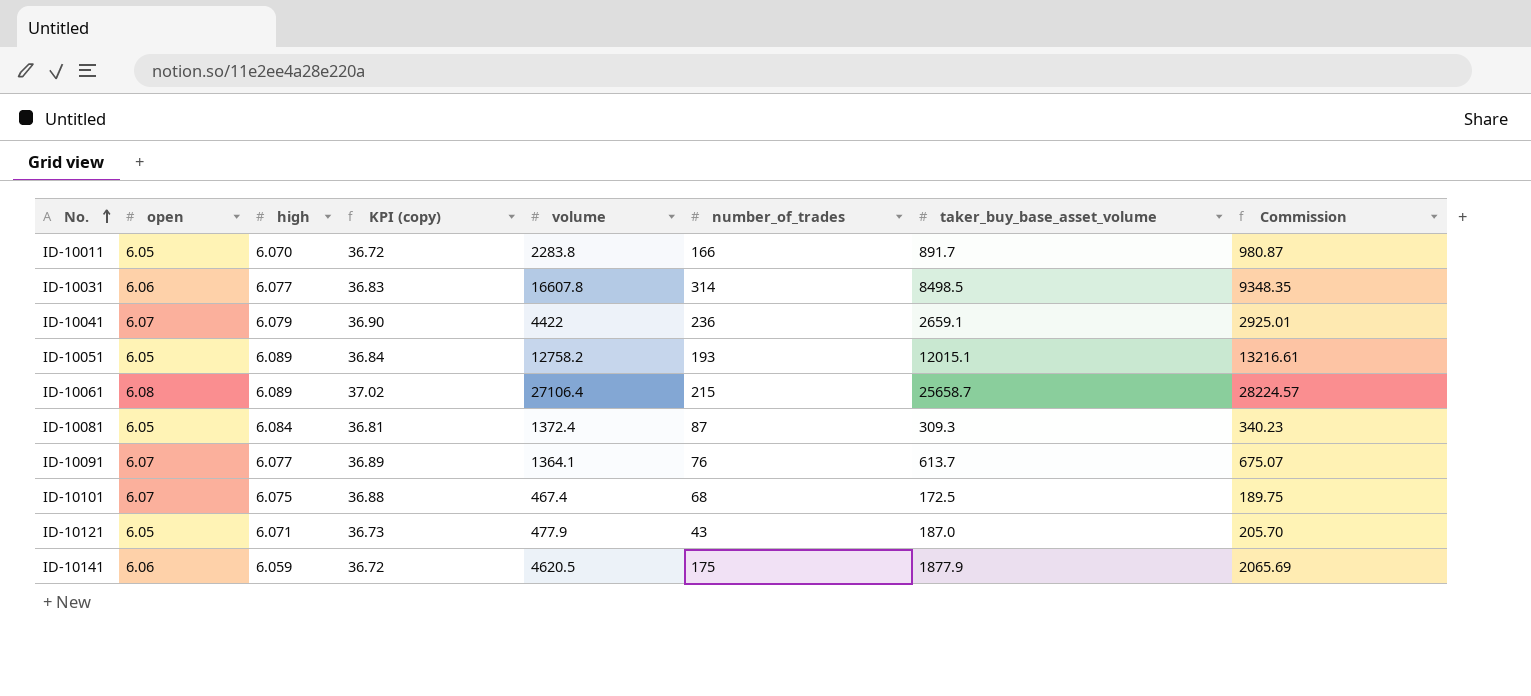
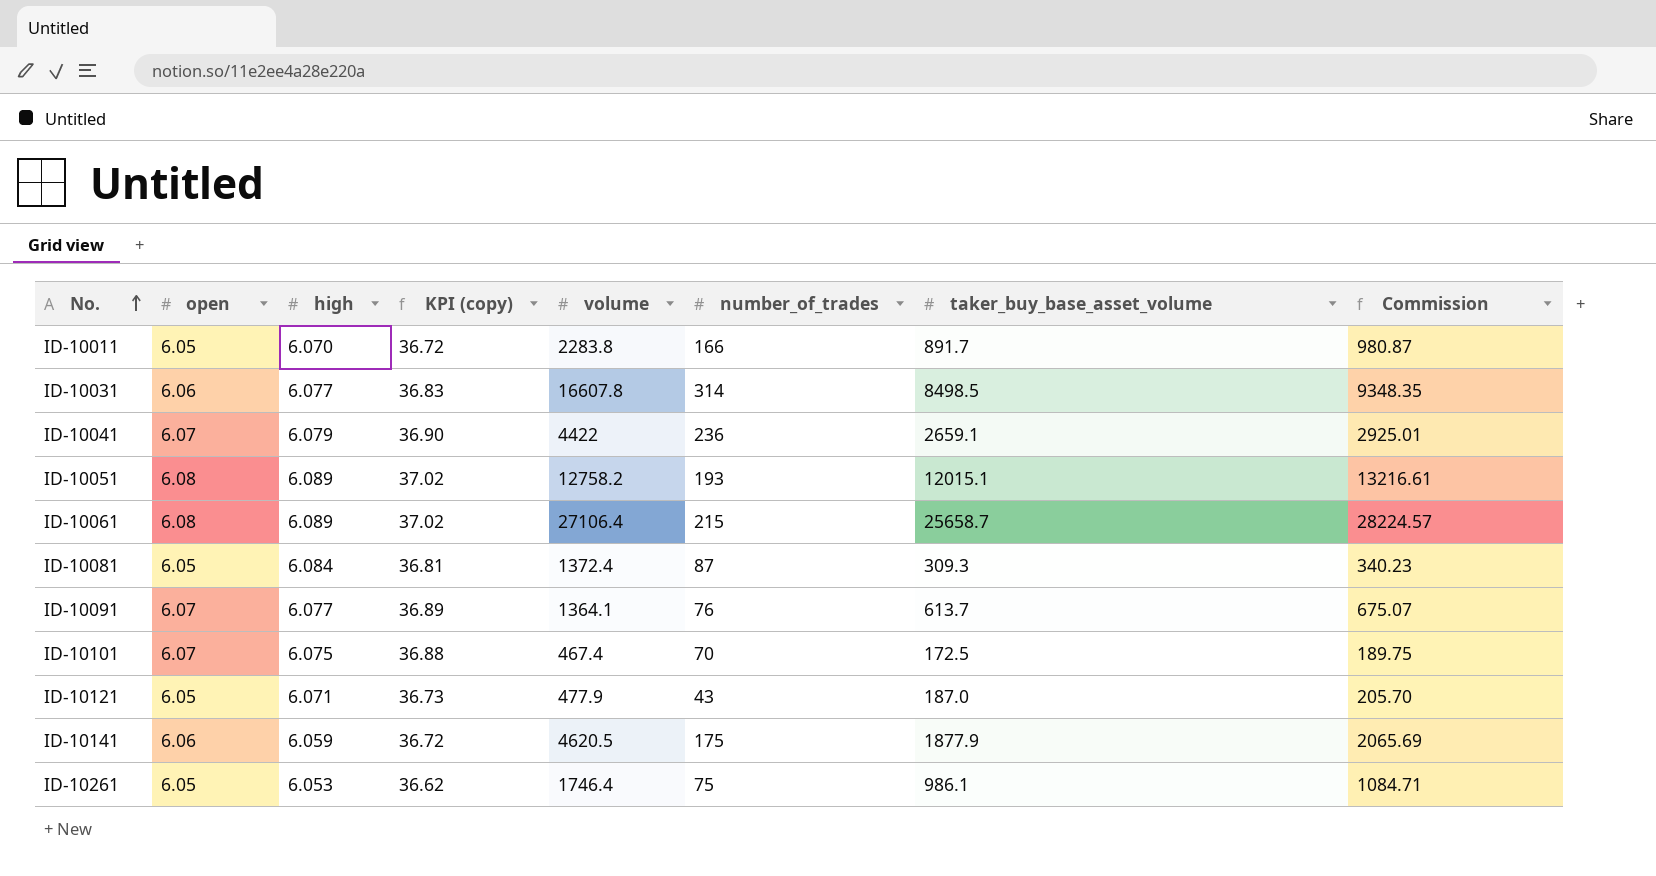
ID-10051 | open: 6.05 -> 6.08
ID-10051 | KPI (copy): 36.84 -> 37.02
ID-10101 | number_of_trades: 68 -> 70
row ID-10261: none -> 6.05 | 6.053 | 36.62 | 1746.4 | 75 | 986.1 | 1084.71

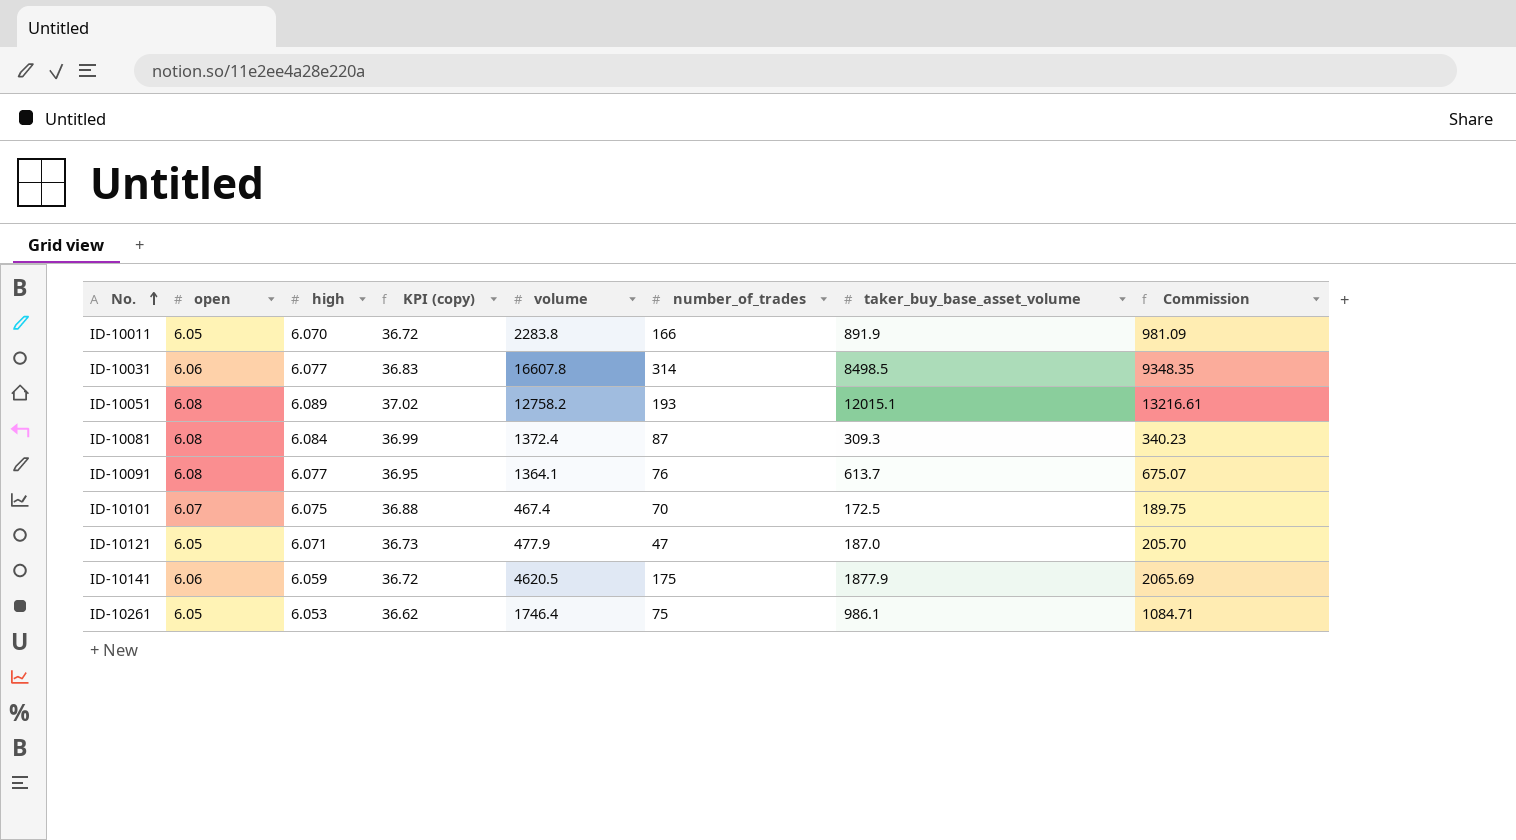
row ID-10041: 6.07 | 6.079 | 36.90 | 4422 | 236 | 2659.1 | 2925.01 -> none
row ID-10061: 6.08 | 6.089 | 37.02 | 27106.4 | 215 | 25658.7 | 28224.57 -> none
ID-10011 | taker_buy_base_asset_volume: 891.7 -> 891.9
ID-10011 | Commission: 980.87 -> 981.09
ID-10081 | open: 6.05 -> 6.08
ID-10081 | KPI (copy): 36.81 -> 36.99
ID-10091 | open: 6.07 -> 6.08
ID-10091 | KPI (copy): 36.89 -> 36.95
ID-10121 | number_of_trades: 43 -> 47

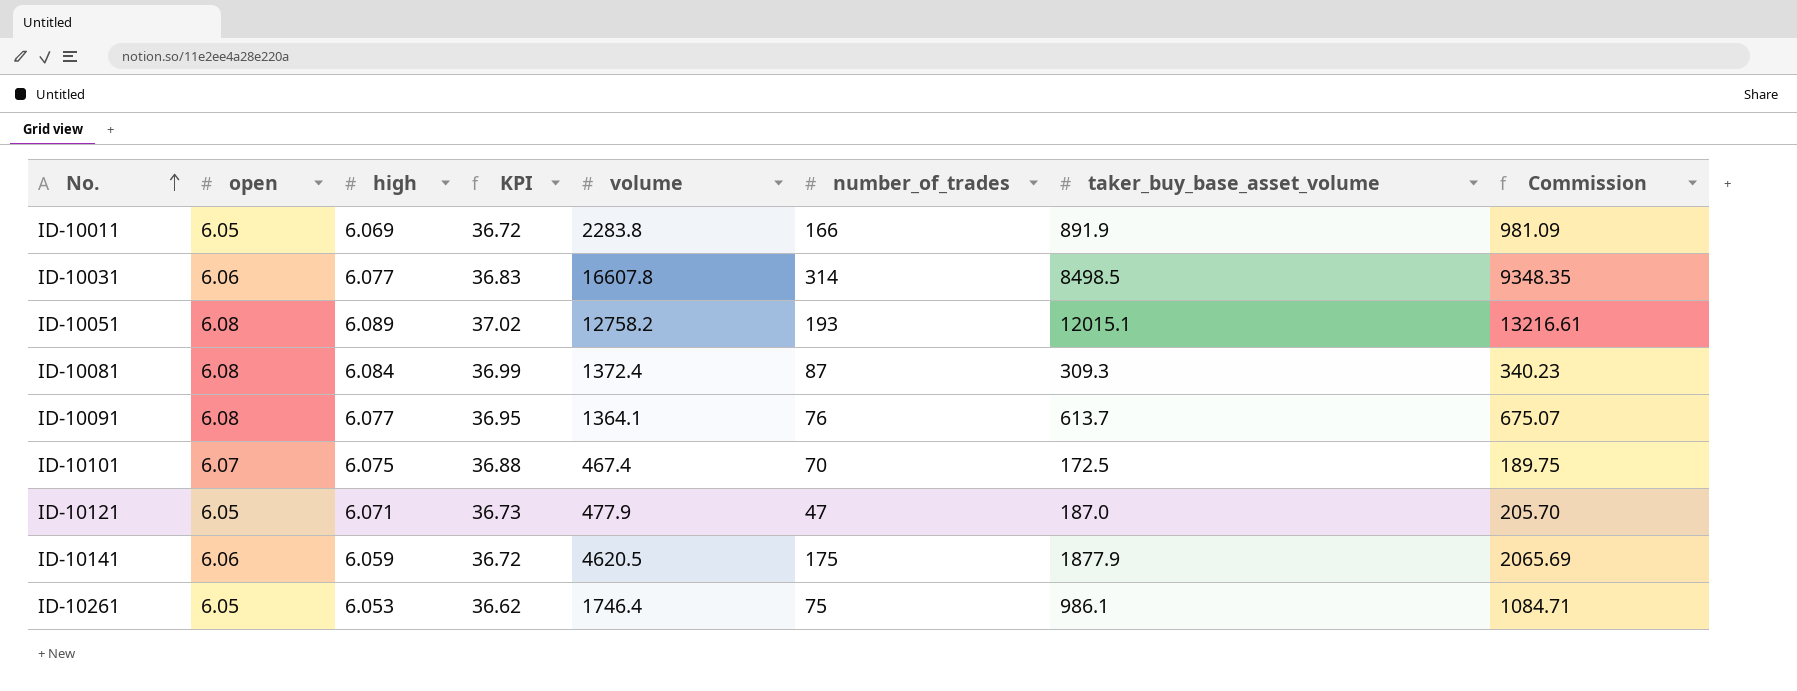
column name: KPI (copy) -> KPI
ID-10011 | high: 6.070 -> 6.069

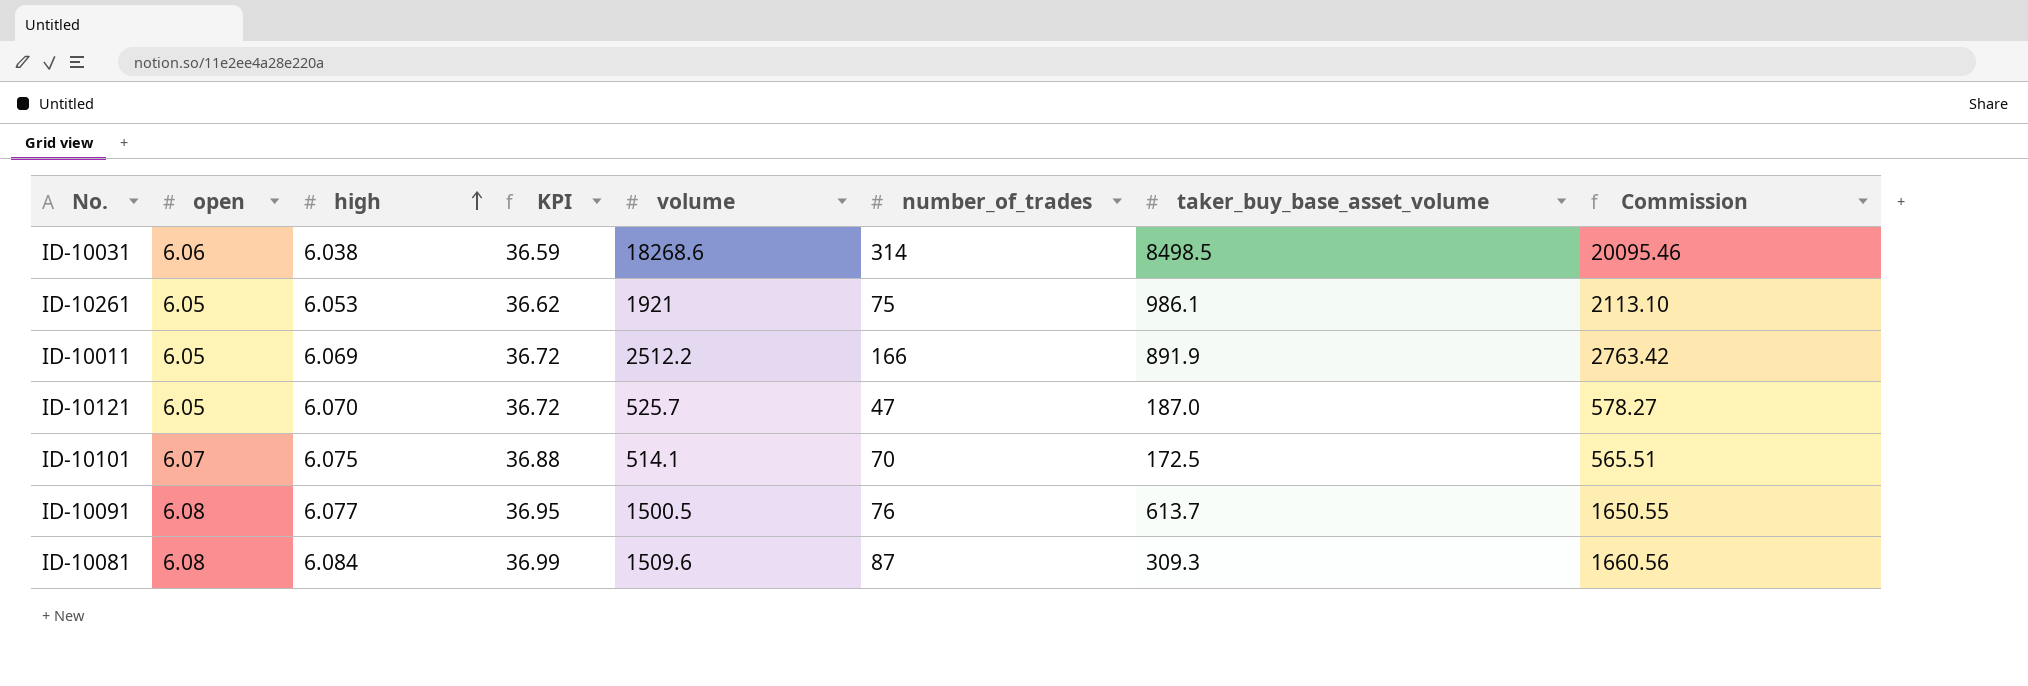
row order: No. ascending -> high ascending
column Commission | formula: [taker_buy_base_asset_volume] * 1.1 -> [volume] * 1.1
row ID-10051: 6.08 | 6.089 | 37.02 | 12758.2 | 193 | 12015.1 | 13216.61 -> none
row ID-10141: 6.06 | 6.059 | 36.72 | 4620.5 | 175 | 1877.9 | 2065.69 -> none
ID-10031 | high: 6.077 -> 6.038
ID-10031 | KPI: 36.83 -> 36.59
ID-10031 | volume: 16607.8 -> 18268.6
ID-10261 | volume: 1746.4 -> 1921
ID-10011 | volume: 2283.8 -> 2512.2
ID-10121 | high: 6.071 -> 6.070
ID-10121 | KPI: 36.73 -> 36.72
ID-10121 | volume: 477.9 -> 525.7
ID-10101 | volume: 467.4 -> 514.1
ID-10091 | volume: 1364.1 -> 1500.5
ID-10081 | volume: 1372.4 -> 1509.6

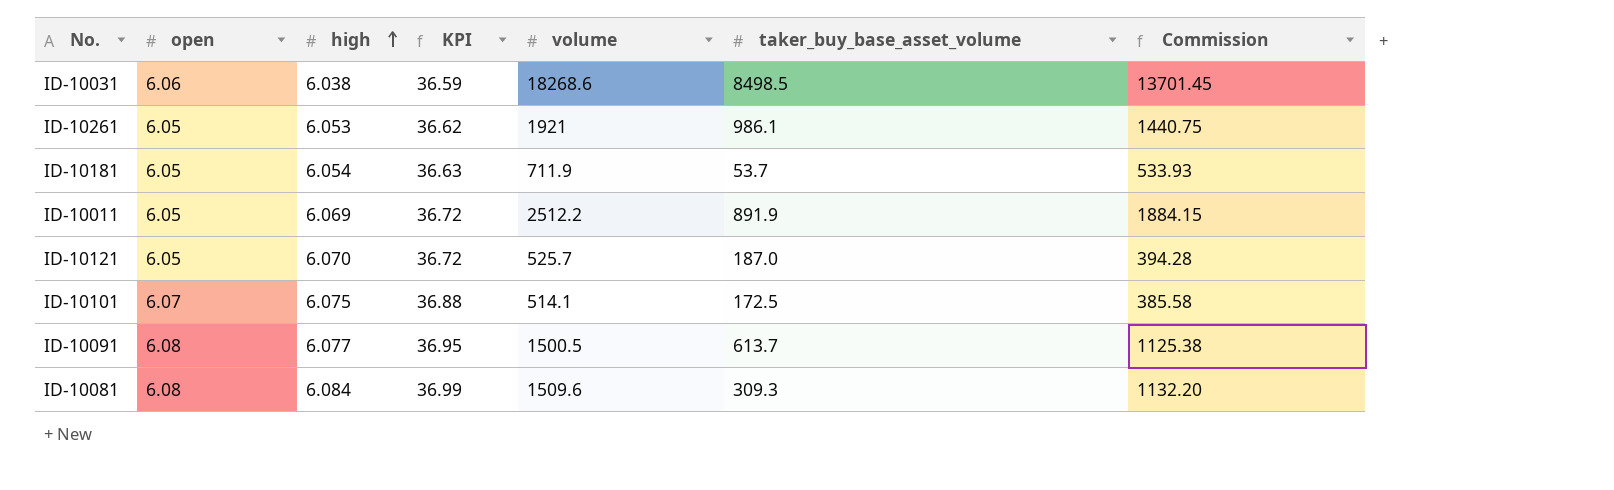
column number_of_trades | position: 6 -> none
column Commission | formula: [volume] * 1.1 -> [volume] * 0.75
row ID-10181: none -> 6.05 | 6.054 | 36.63 | 711.9 | 53.7 | 533.93

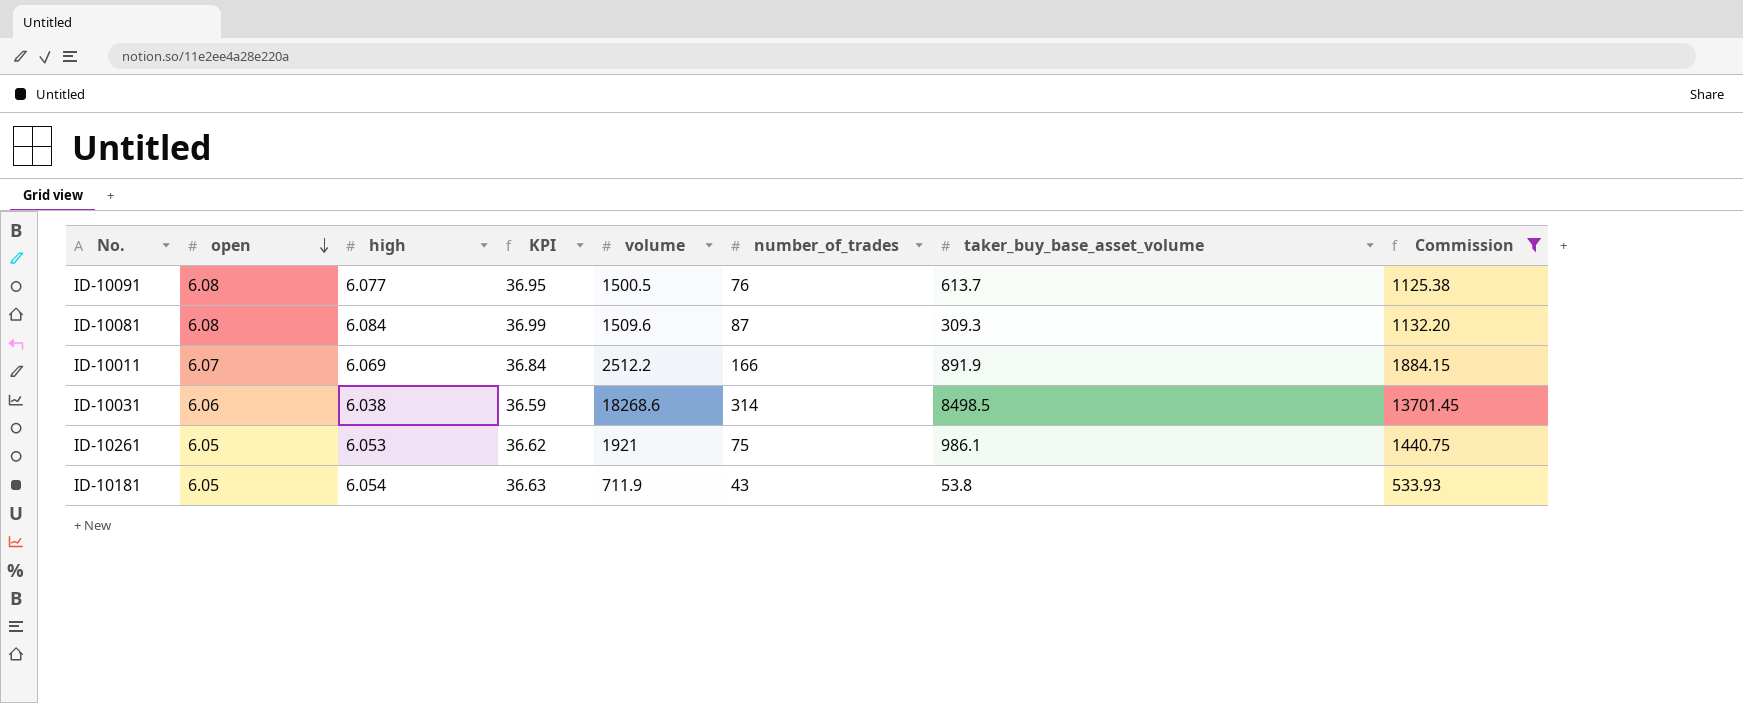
filter: none -> Commission >= 533.93
row order: high ascending -> open descending
column number_of_trades | position: none -> 6
ID-10011 | open: 6.05 -> 6.07
ID-10011 | KPI: 36.72 -> 36.84
ID-10181 | taker_buy_base_asset_volume: 53.7 -> 53.8

